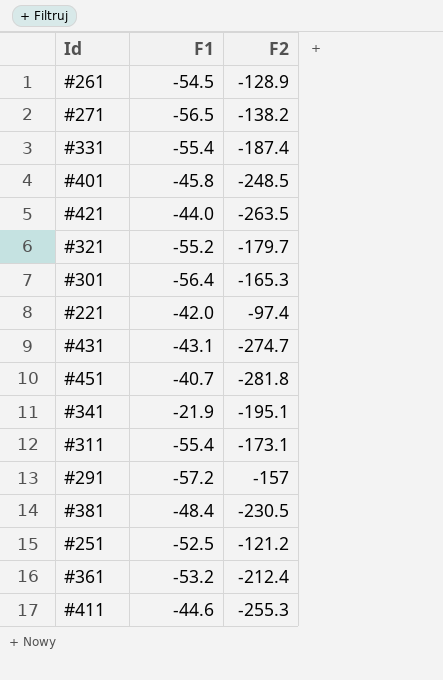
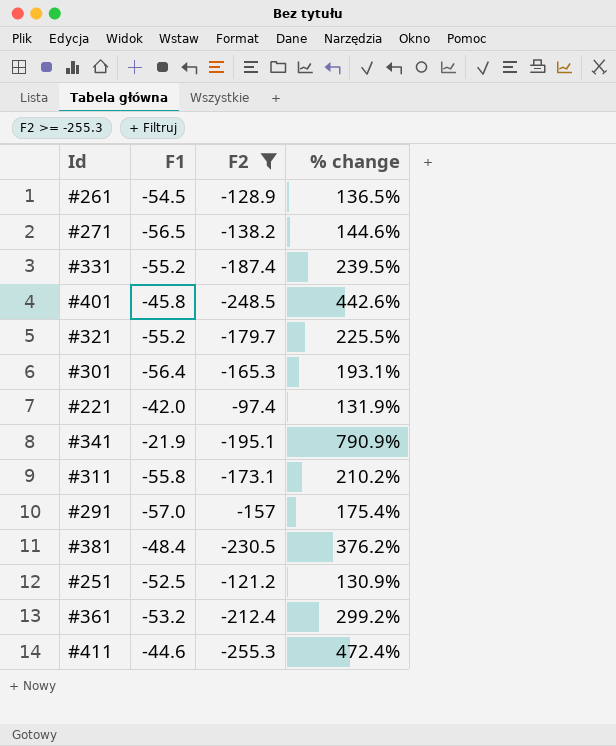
filter: none -> F2 >= -255.3
column % change | formula: none -> ([F2] - [F1]) / [F1]
#331 | F1: -55.4 -> -55.2
#311 | F1: -55.4 -> -55.8
#291 | F1: -57.2 -> -57.0

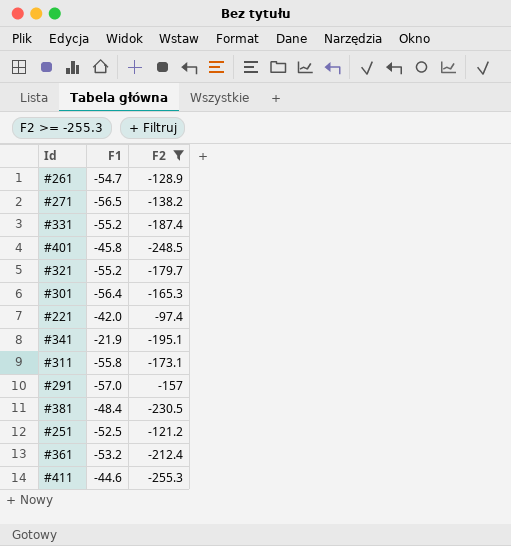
column % change | formula: ([F2] - [F1]) / [F1] -> none
#261 | F1: -54.5 -> -54.7

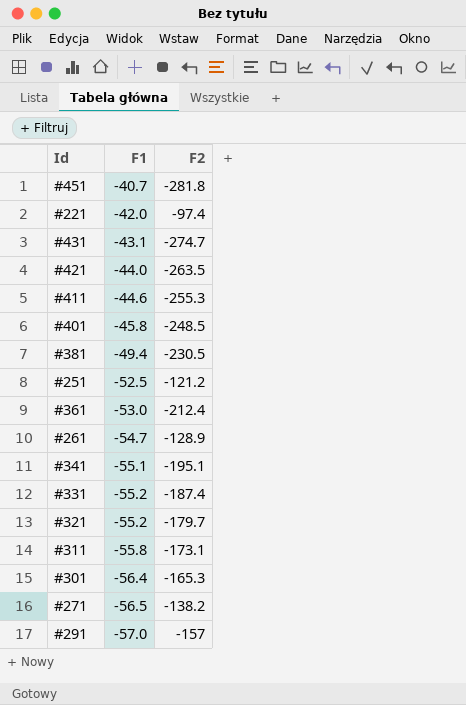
filter: F2 >= -255.3 -> none
row order: none -> F1 descending
#381 | F1: -48.4 -> -49.4
#361 | F1: -53.2 -> -53.0
#341 | F1: -21.9 -> -55.1

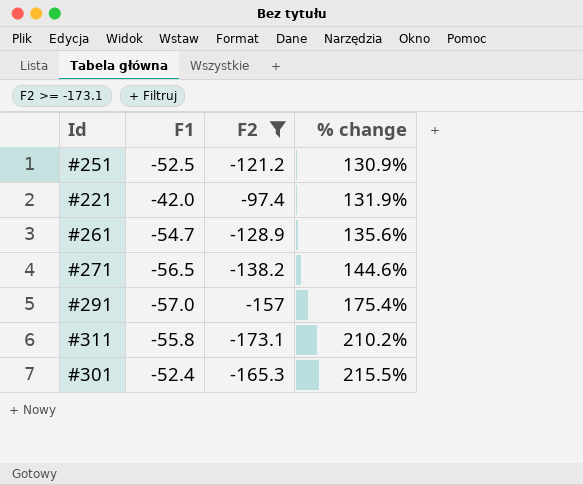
filter: none -> F2 >= -173.1
row order: F1 descending -> % change ascending
column % change | formula: none -> ([F2] - [F1]) / [F1]
#301 | F1: -56.4 -> -52.4

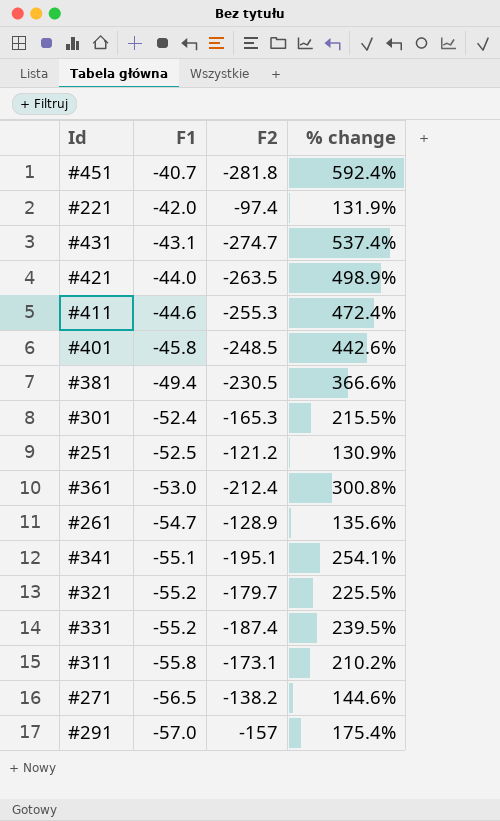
filter: F2 >= -173.1 -> none
row order: % change ascending -> F1 descending

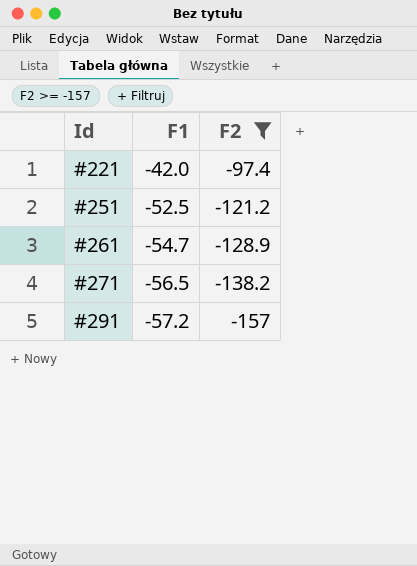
filter: none -> F2 >= -157
column % change | formula: ([F2] - [F1]) / [F1] -> none
#291 | F1: -57.0 -> -57.2

